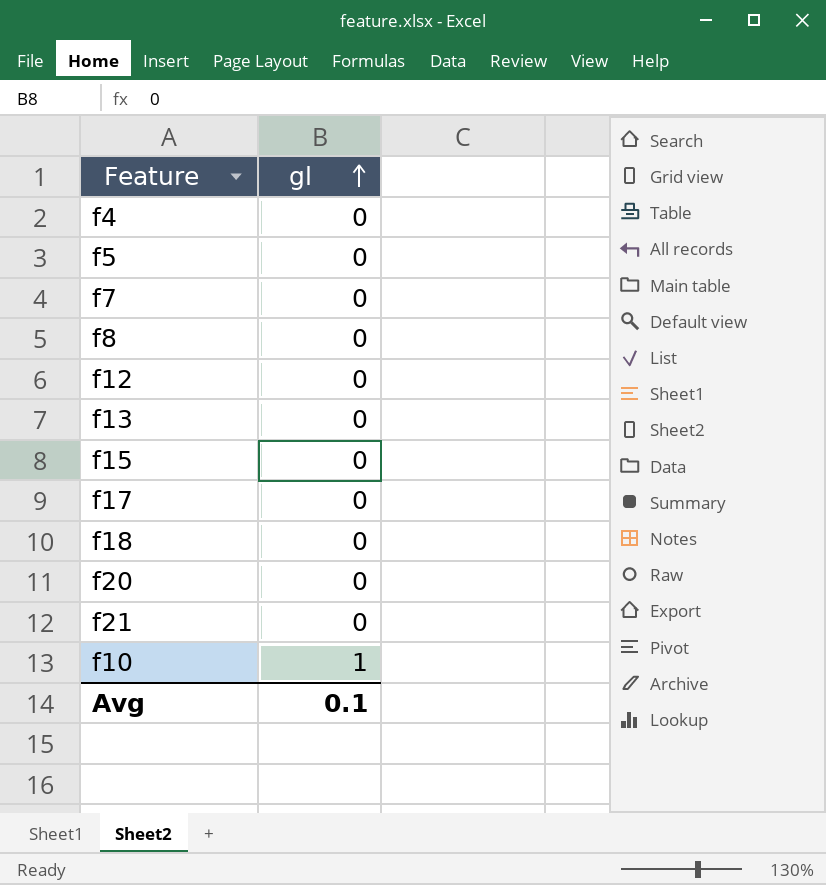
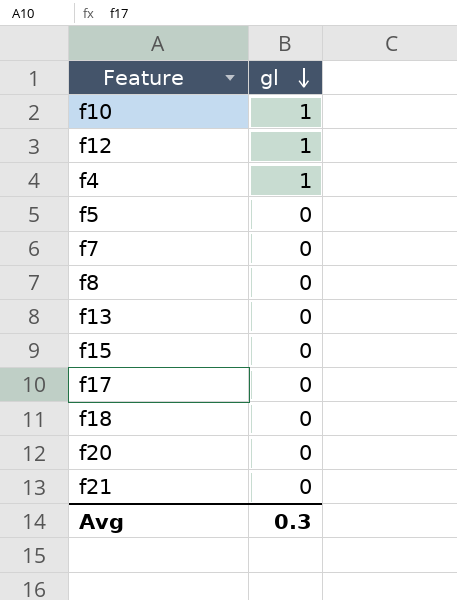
row order: gl ascending -> gl descending
f12 | gl: 0 -> 1
f4 | gl: 0 -> 1
Avg | gl: 0.1 -> 0.3

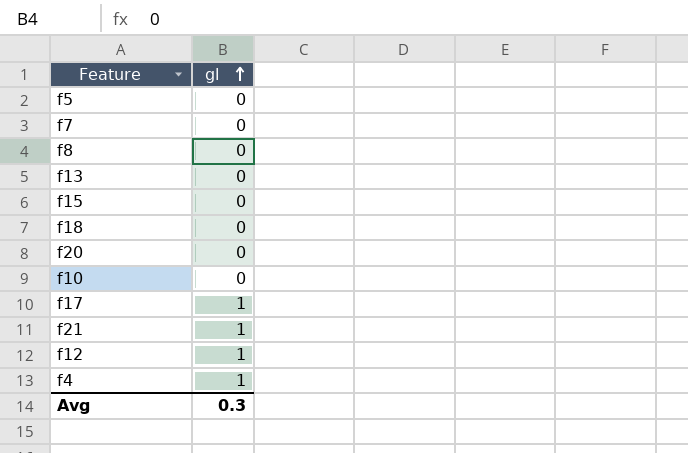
row order: gl descending -> gl ascending
f10 | gl: 1 -> 0
f17 | gl: 0 -> 1
f21 | gl: 0 -> 1

